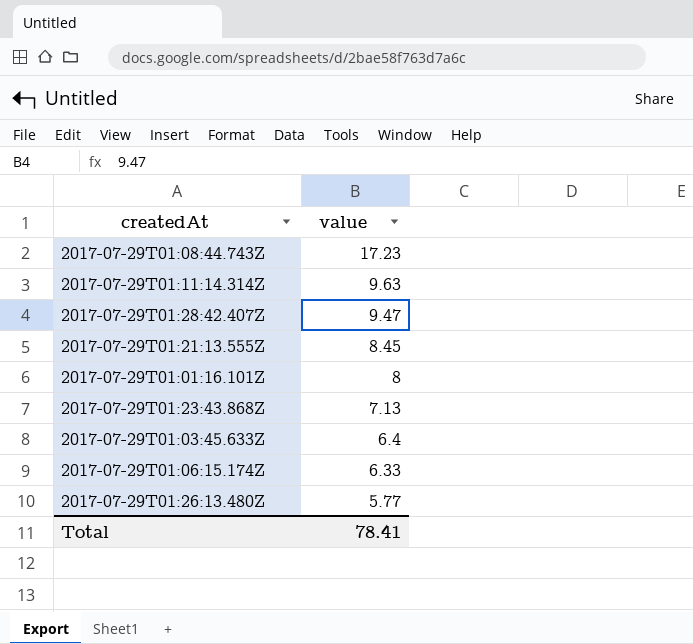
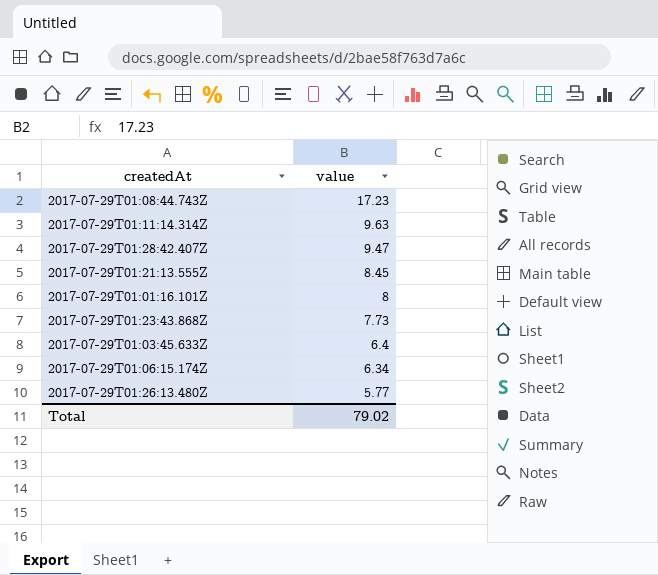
2017-07-29T01:23:43.868Z | value: 7.13 -> 7.73
2017-07-29T01:06:15.174Z | value: 6.33 -> 6.34
Total | value: 78.41 -> 79.02

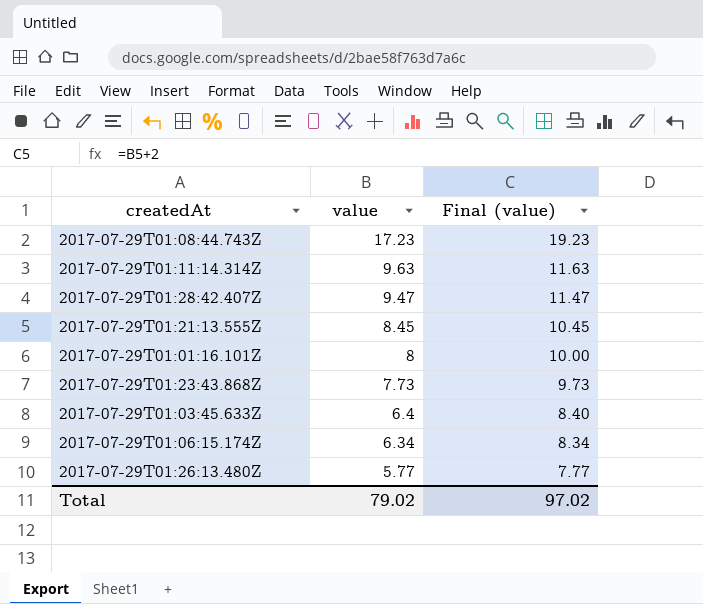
column Final (value) | formula: none -> [value] + 2

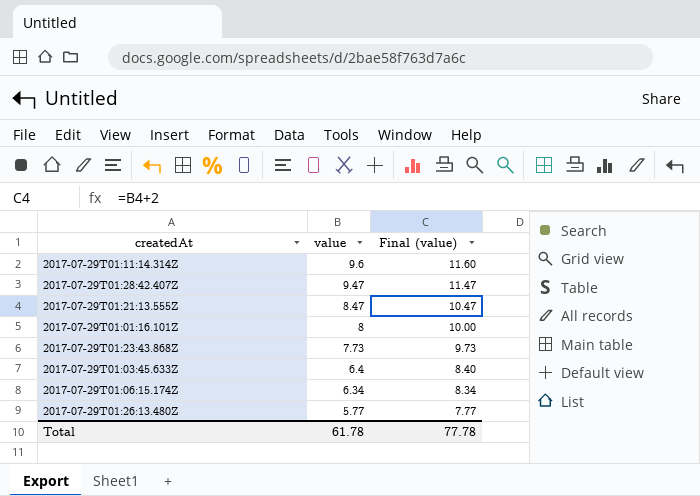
row 2017-07-29T01:08:44.743Z: 17.23 | 19.23 -> none
2017-07-29T01:11:14.314Z | value: 9.63 -> 9.6
2017-07-29T01:11:14.314Z | Final (value): 11.63 -> 11.60
2017-07-29T01:21:13.555Z | value: 8.45 -> 8.47
2017-07-29T01:21:13.555Z | Final (value): 10.45 -> 10.47
Total | value: 79.02 -> 61.78
Total | Final (value): 97.02 -> 77.78

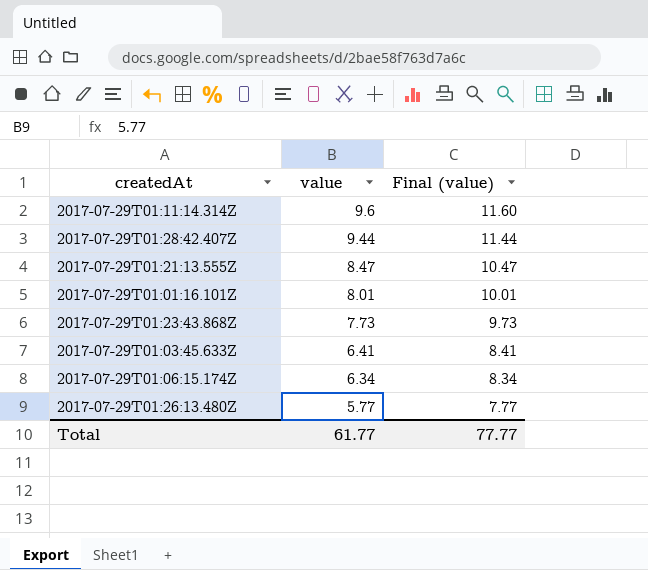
2017-07-29T01:28:42.407Z | value: 9.47 -> 9.44
2017-07-29T01:28:42.407Z | Final (value): 11.47 -> 11.44
2017-07-29T01:01:16.101Z | value: 8 -> 8.01
2017-07-29T01:01:16.101Z | Final (value): 10.00 -> 10.01
2017-07-29T01:03:45.633Z | value: 6.4 -> 6.41
2017-07-29T01:03:45.633Z | Final (value): 8.40 -> 8.41
Total | value: 61.78 -> 61.77
Total | Final (value): 77.78 -> 77.77

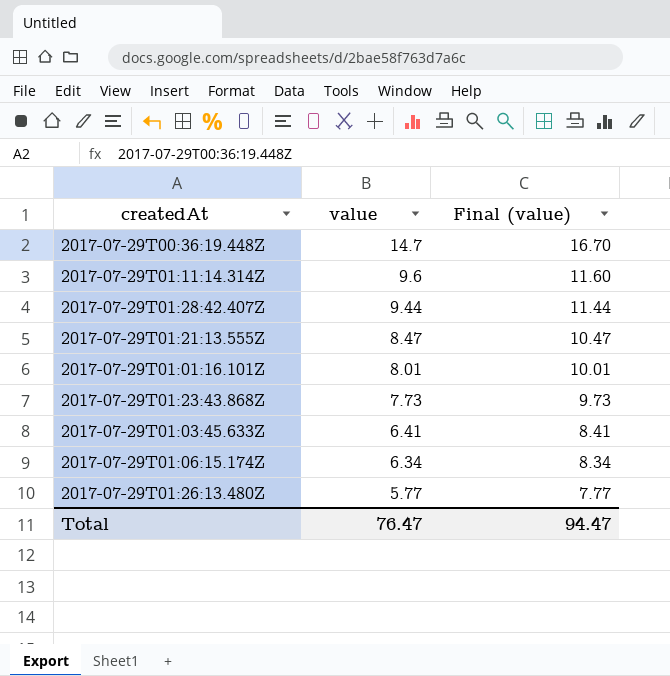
row 2017-07-29T00:36:19.448Z: none -> 14.7 | 16.70
Total | value: 61.77 -> 76.47
Total | Final (value): 77.77 -> 94.47

